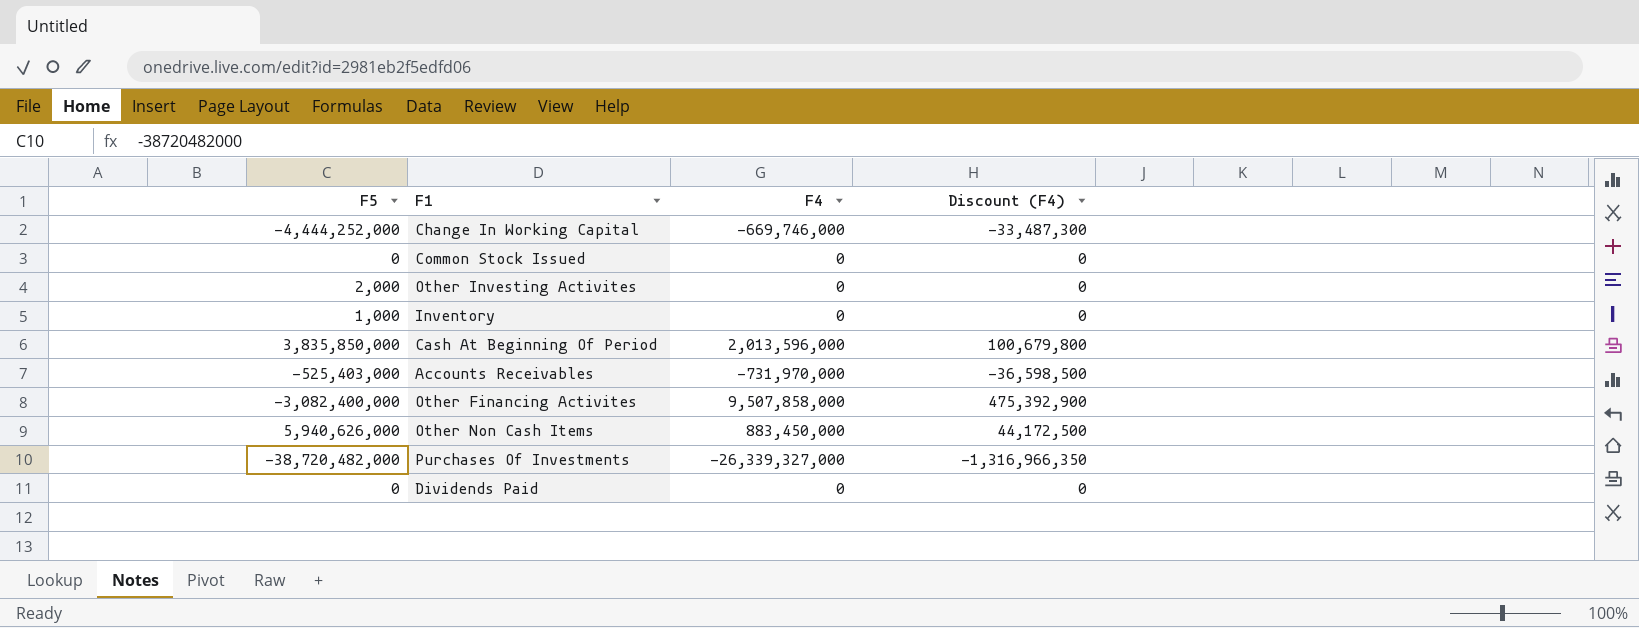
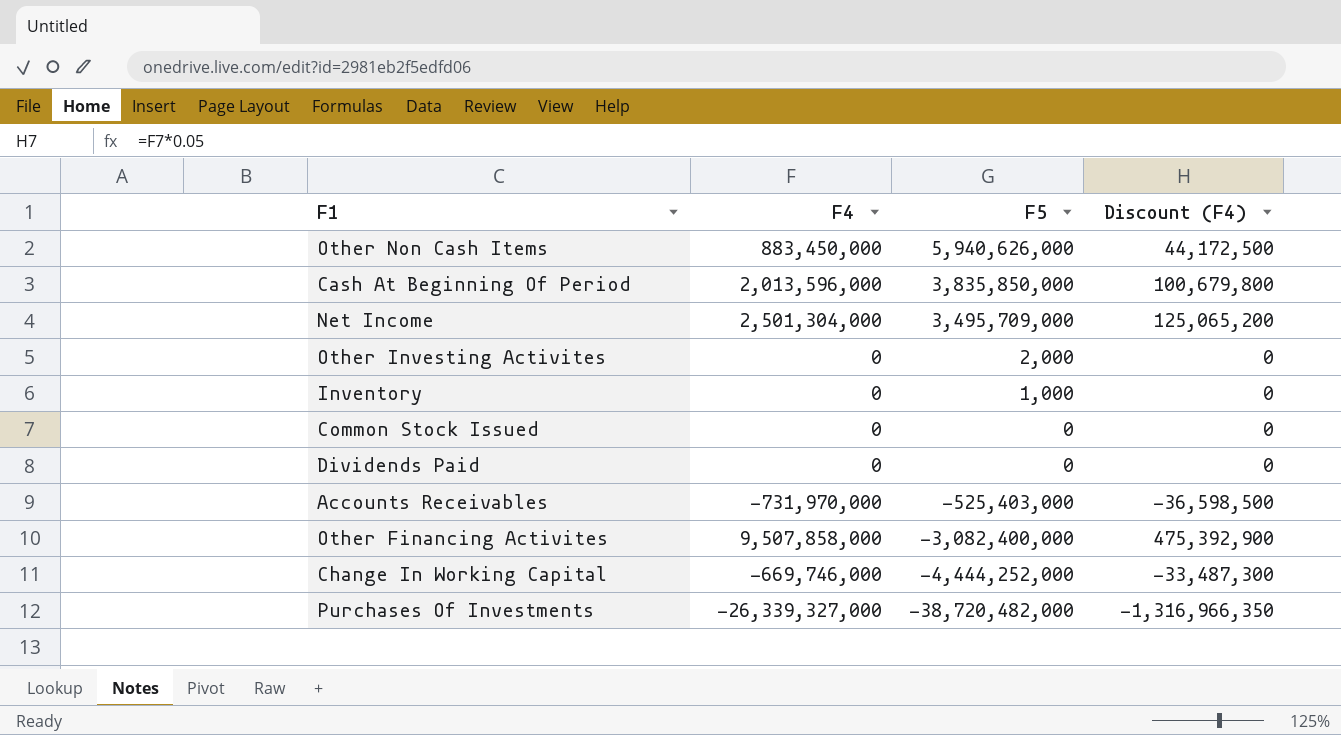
row order: none -> F5 descending
column F5 | position: 1 -> 3
row Net Income: none -> 2,501,304,000 | 3,495,709,000 | 125,065,200

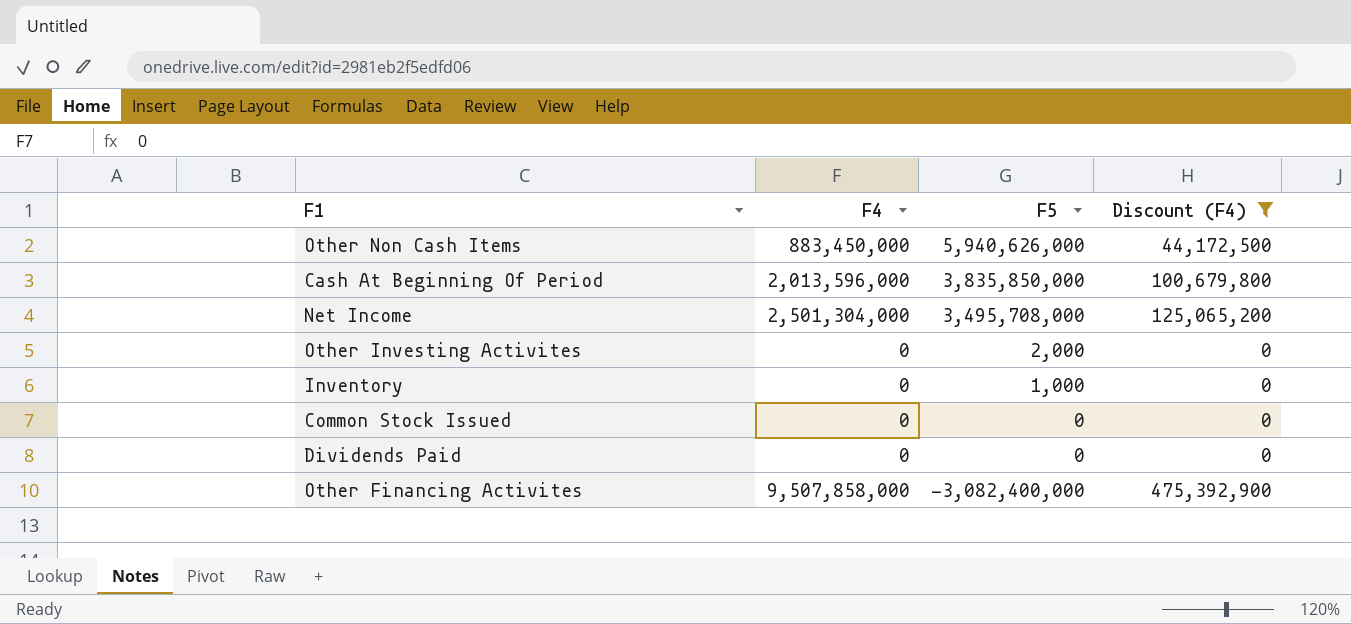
filter: none -> Discount (F4) >= 0
Net Income | F5: 3,495,709,000 -> 3,495,708,000

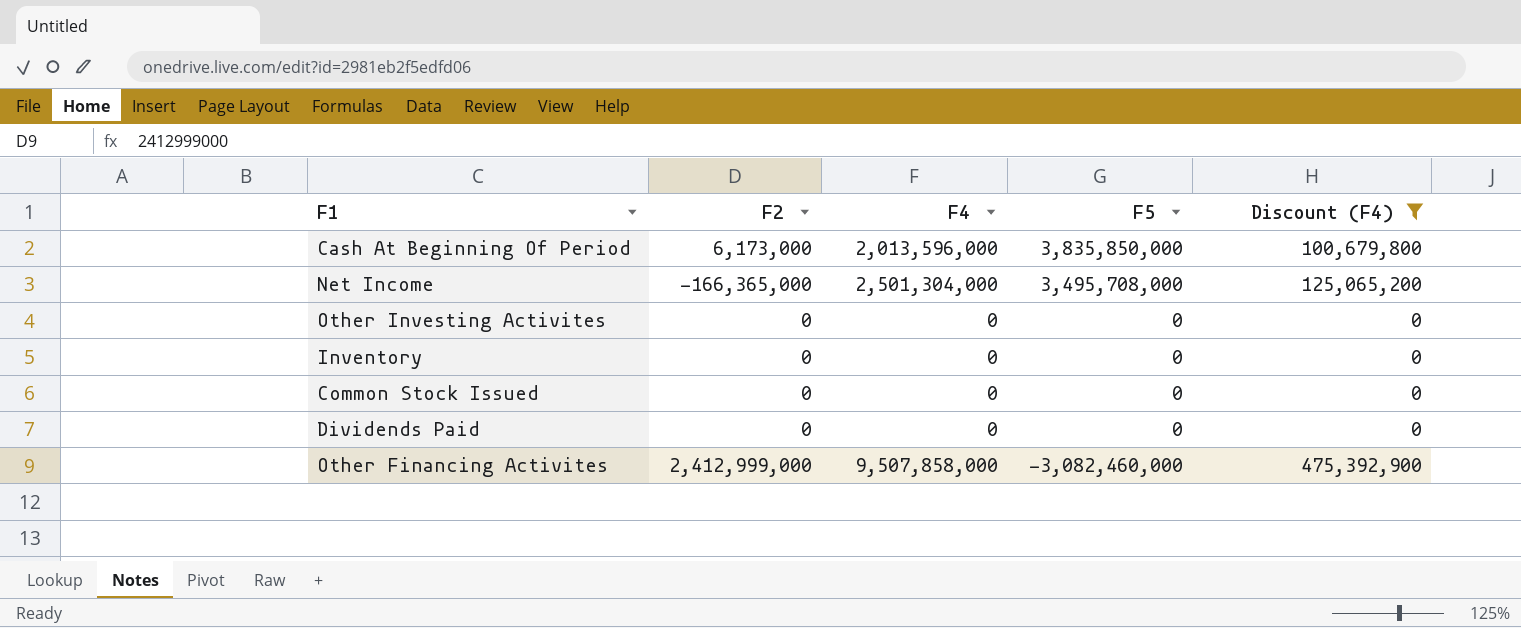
column F2 | position: none -> 2
row Other Non Cash Items: 883,450,000 | 5,940,626,000 | 44,172,500 -> none
Other Investing Activites | F5: 2,000 -> 0
Inventory | F5: 1,000 -> 0
Other Financing Activites | F5: -3,082,400,000 -> -3,082,460,000

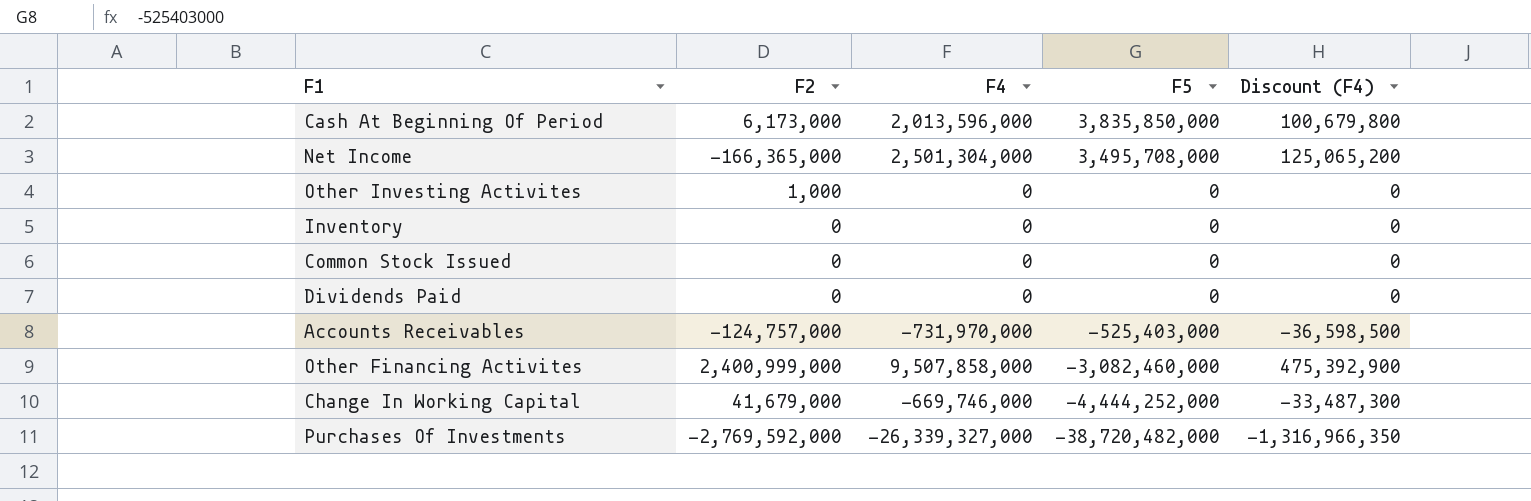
filter: Discount (F4) >= 0 -> none
Other Investing Activites | F2: 0 -> 1,000
Other Financing Activites | F2: 2,412,999,000 -> 2,400,999,000

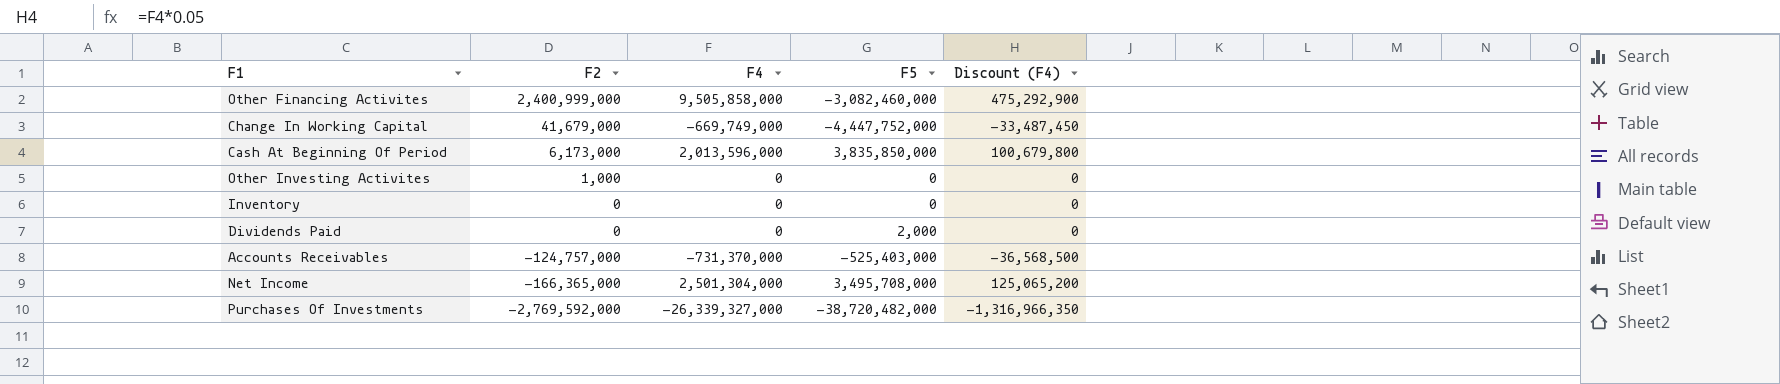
row order: F5 descending -> F2 descending
row Common Stock Issued: 0 | 0 | 0 | 0 -> none
Other Financing Activites | F4: 9,507,858,000 -> 9,505,858,000
Other Financing Activites | Discount (F4): 475,392,900 -> 475,292,900
Change In Working Capital | F4: -669,746,000 -> -669,749,000
Change In Working Capital | F5: -4,444,252,000 -> -4,447,752,000
Change In Working Capital | Discount (F4): -33,487,300 -> -33,487,450
Dividends Paid | F5: 0 -> 2,000
Accounts Receivables | F4: -731,970,000 -> -731,370,000
Accounts Receivables | Discount (F4): -36,598,500 -> -36,568,500

